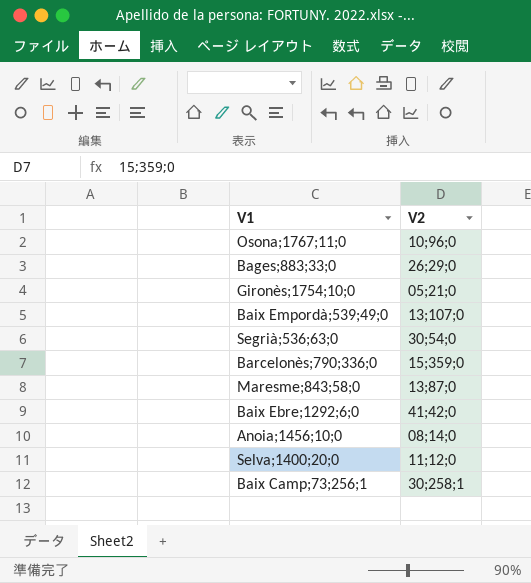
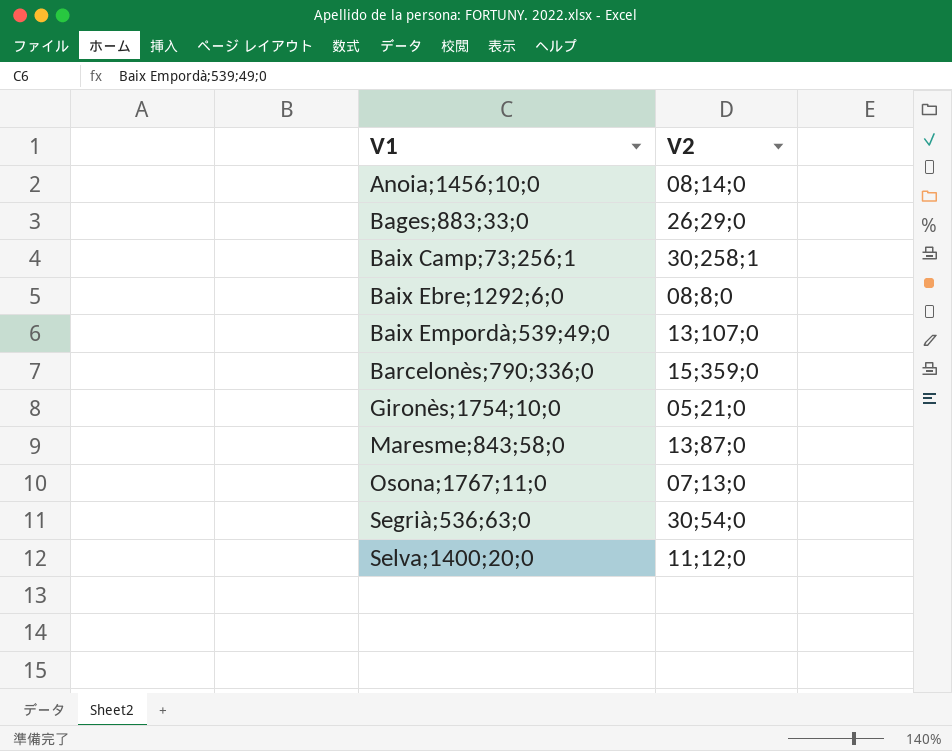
row order: none -> V1 ascending
Baix Ebre;1292;6;0 | V2: 41;42;0 -> 08;8;0
Osona;1767;11;0 | V2: 10;96;0 -> 07;13;0

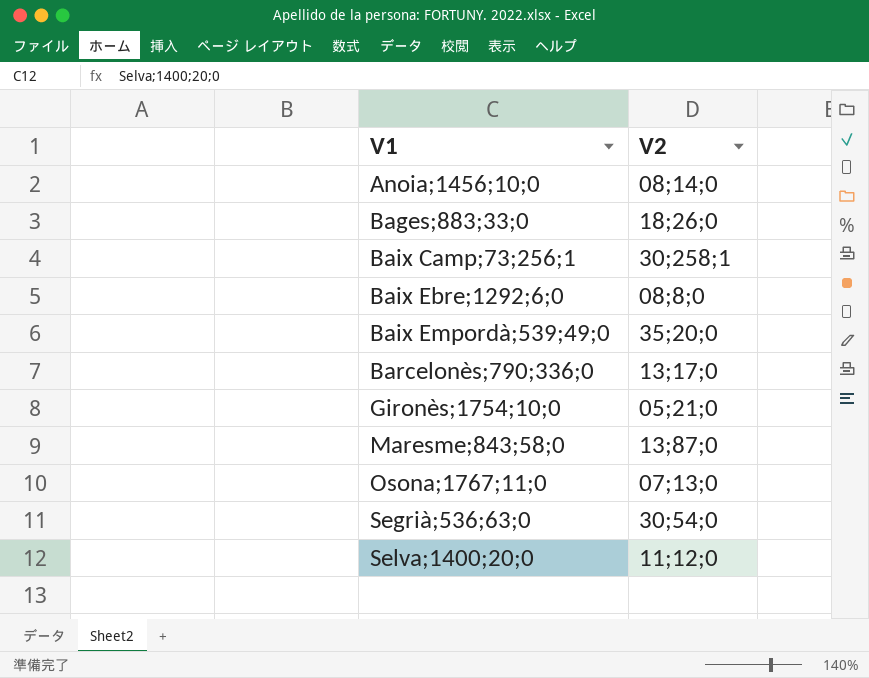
Bages;883;33;0 | V2: 26;29;0 -> 18;26;0
Baix Empordà;539;49;0 | V2: 13;107;0 -> 35;20;0
Barcelonès;790;336;0 | V2: 15;359;0 -> 13;17;0

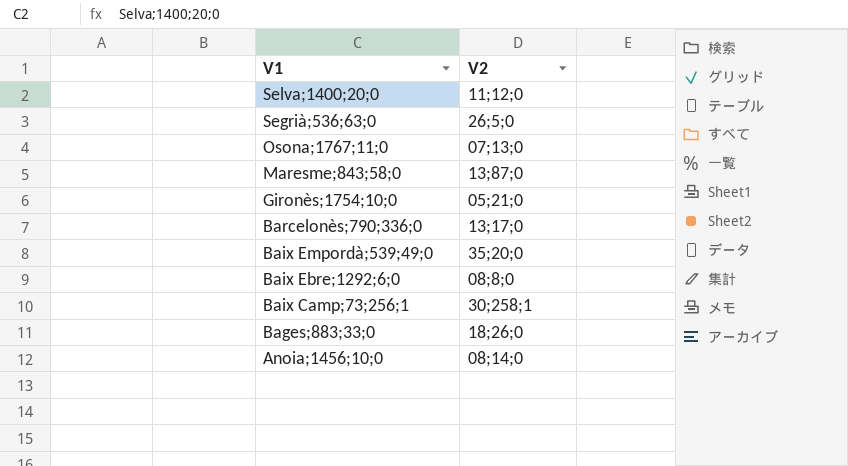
row order: V1 ascending -> V1 descending
Segrià;536;63;0 | V2: 30;54;0 -> 26;5;0

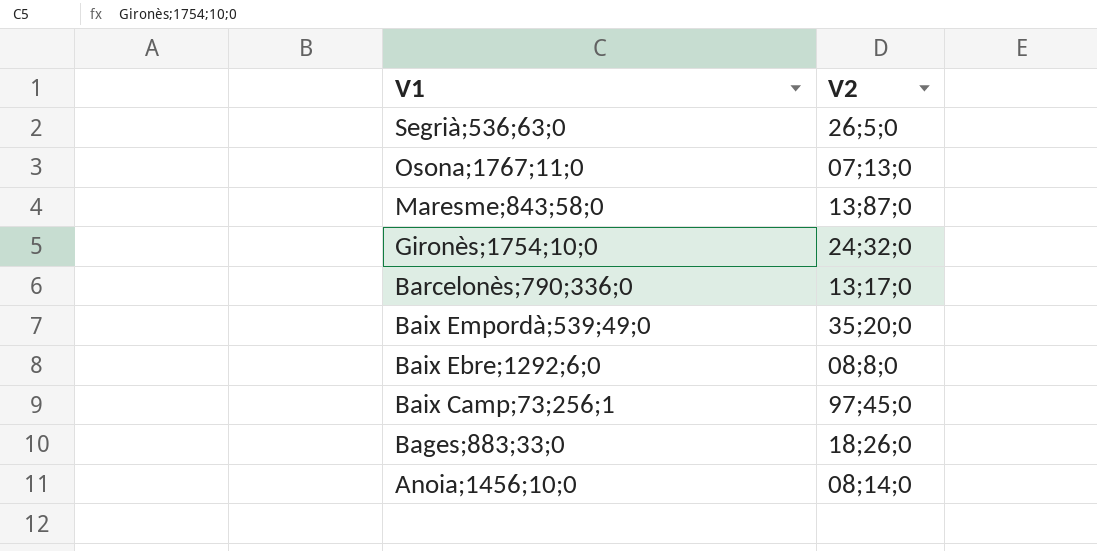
row Selva;1400;20;0: 11;12;0 -> none
Gironès;1754;10;0 | V2: 05;21;0 -> 24;32;0
Baix Camp;73;256;1 | V2: 30;258;1 -> 97;45;0

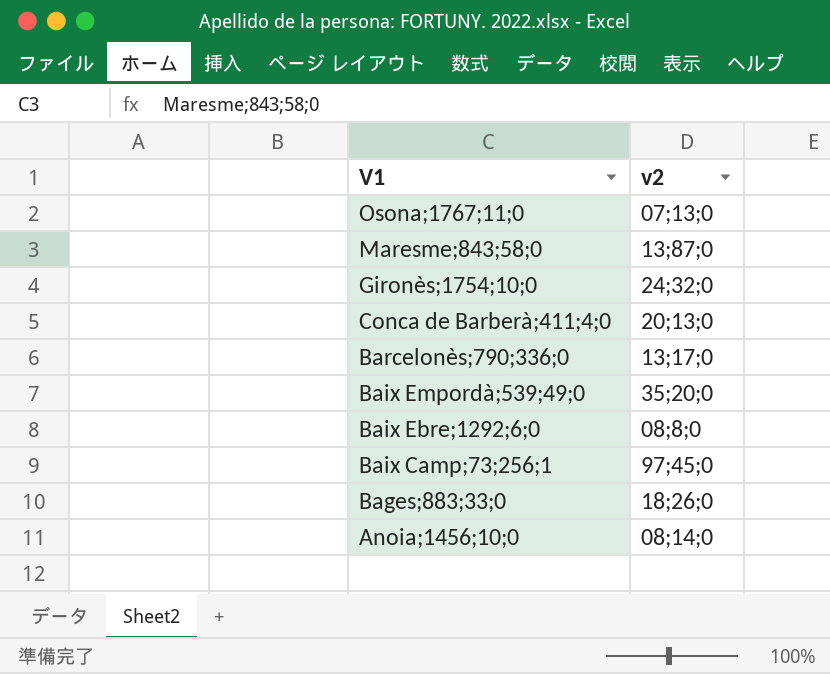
column name: V2 -> v2
row Segrià;536;63;0: 26;5;0 -> none
row Conca de Barberà;411;4;0: none -> 20;13;0

